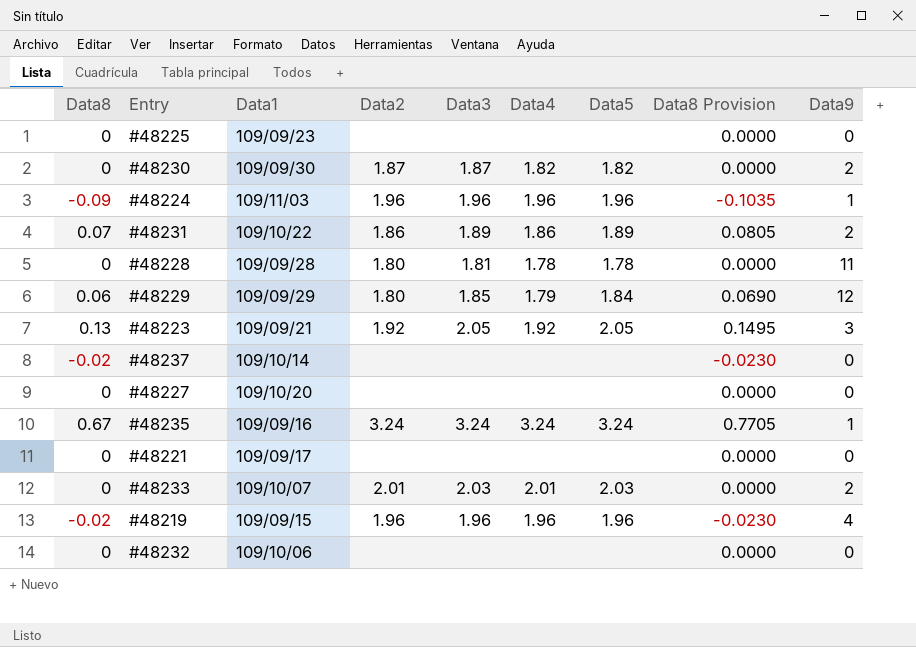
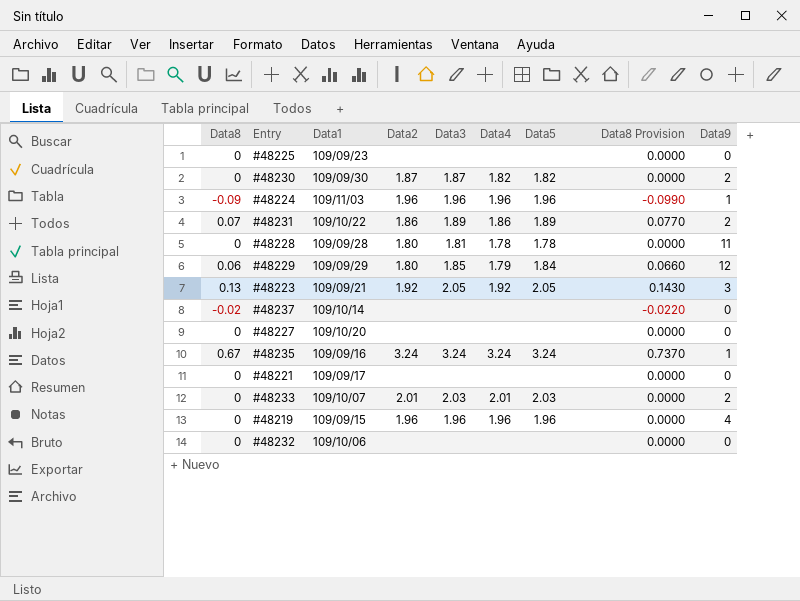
column Data8 Provision | formula: [Data8] * 1.15 -> [Data8] * 1.1
#48219 | Data8: -0.02 -> 0

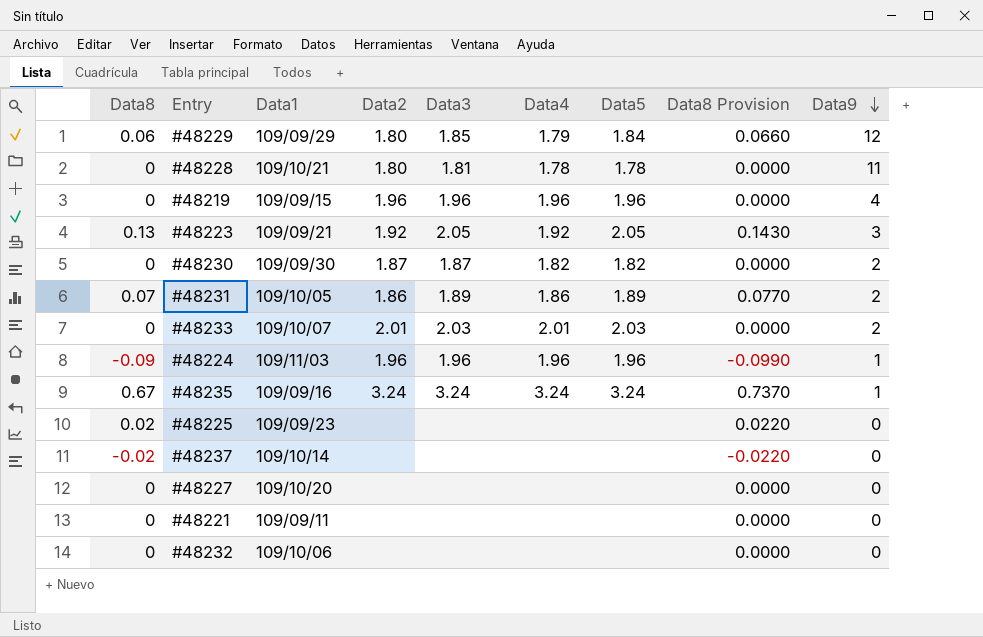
row order: none -> Data9 descending
#48228 | Data1: 109/09/28 -> 109/10/21
#48231 | Data1: 109/10/22 -> 109/10/05
#48225 | Data8: 0 -> 0.02
#48225 | Data8 Provision: 0.0000 -> 0.0220
#48221 | Data1: 109/09/17 -> 109/09/11

